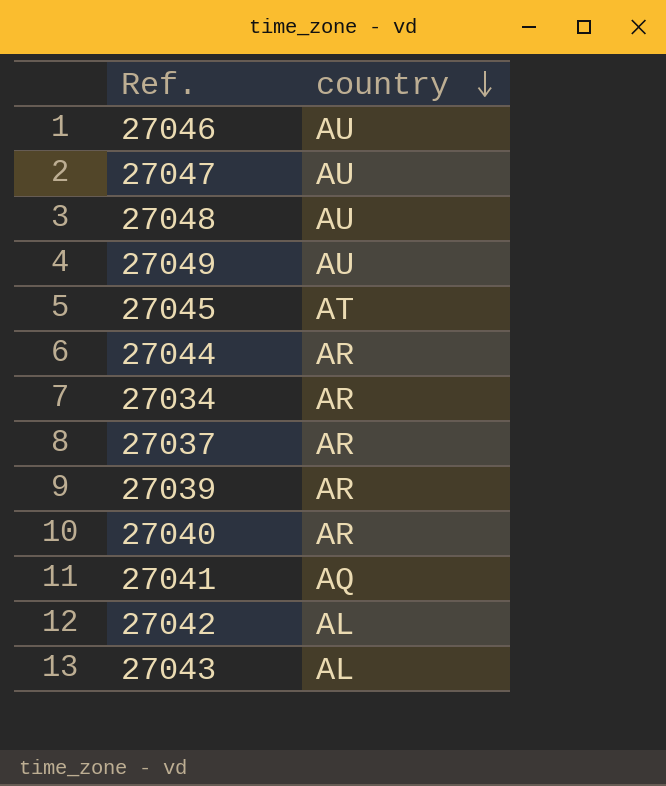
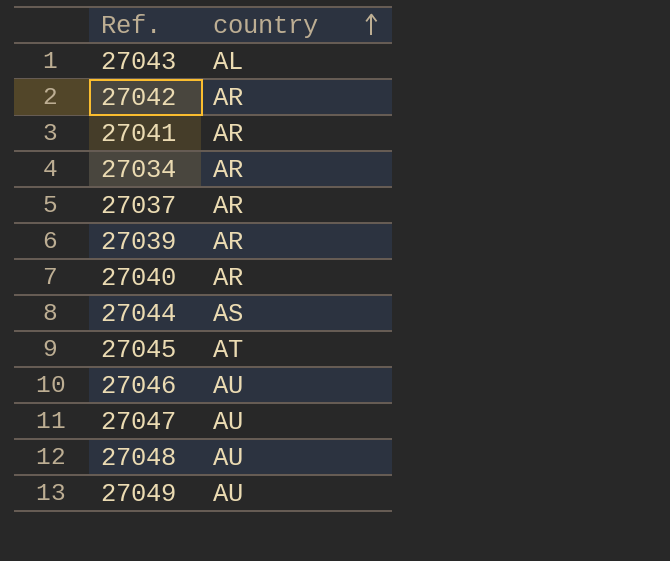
row order: country descending -> country ascending
27042 | country: AL -> AR
27041 | country: AQ -> AR
27044 | country: AR -> AS

